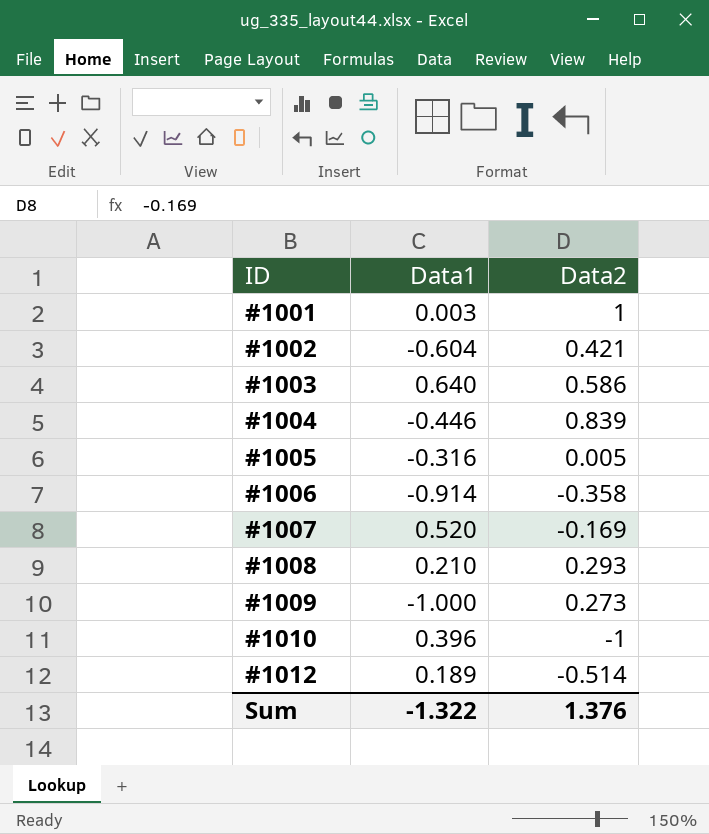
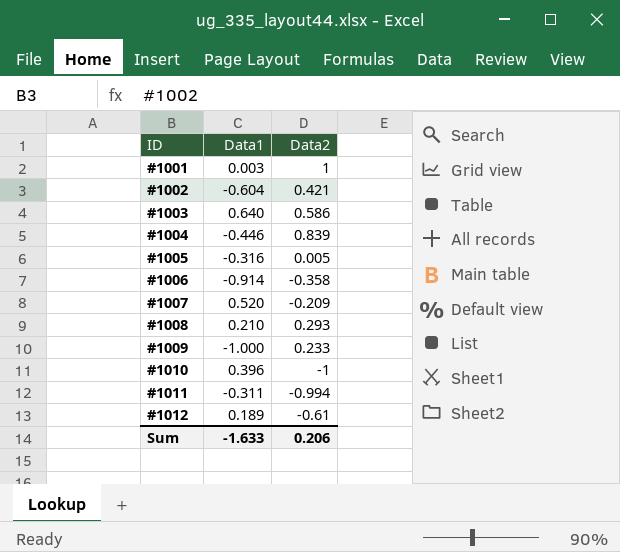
#1007 | Data2: -0.169 -> -0.209
#1009 | Data2: 0.273 -> 0.233
row #1011: none -> -0.311 | -0.994
#1012 | Data2: -0.514 -> -0.61
Sum | Data1: -1.322 -> -1.633
Sum | Data2: 1.376 -> 0.206

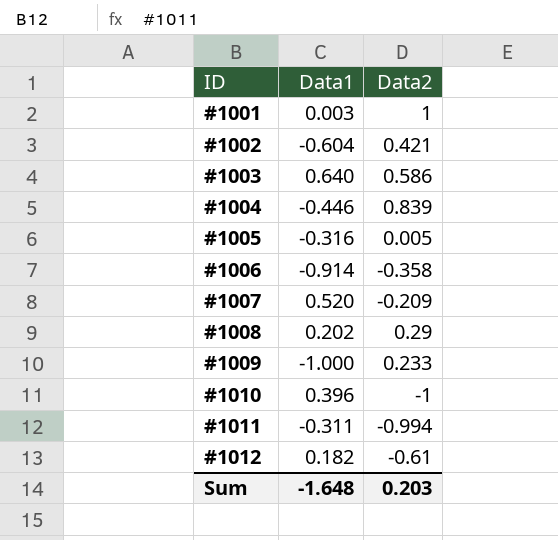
#1008 | Data1: 0.210 -> 0.202
#1008 | Data2: 0.293 -> 0.29
#1012 | Data1: 0.189 -> 0.182
Sum | Data1: -1.633 -> -1.648
Sum | Data2: 0.206 -> 0.203

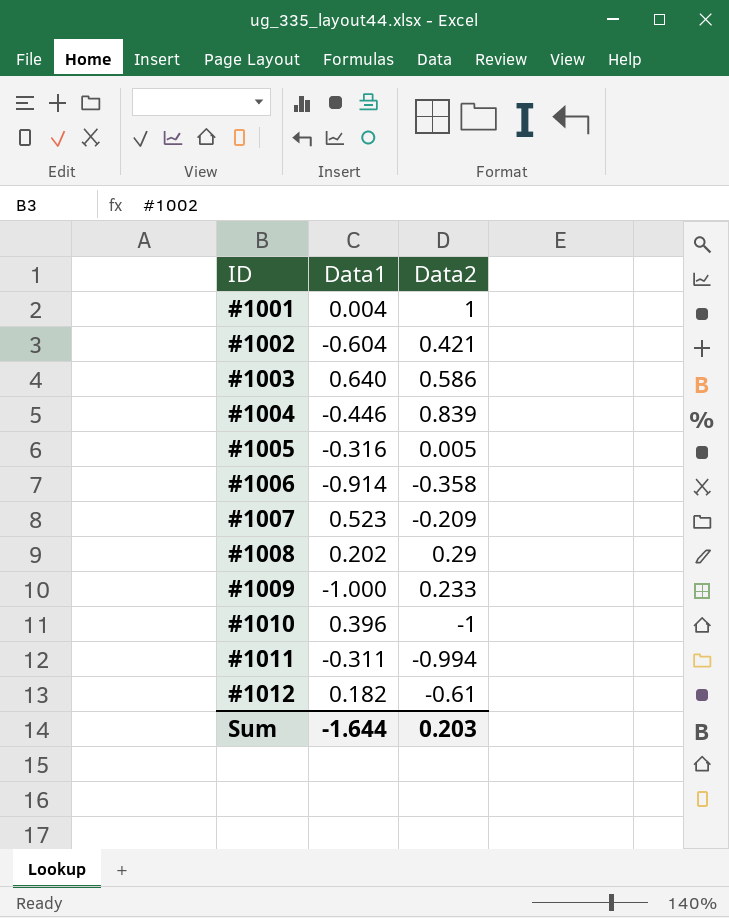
#1001 | Data1: 0.003 -> 0.004
#1007 | Data1: 0.520 -> 0.523
Sum | Data1: -1.648 -> -1.644

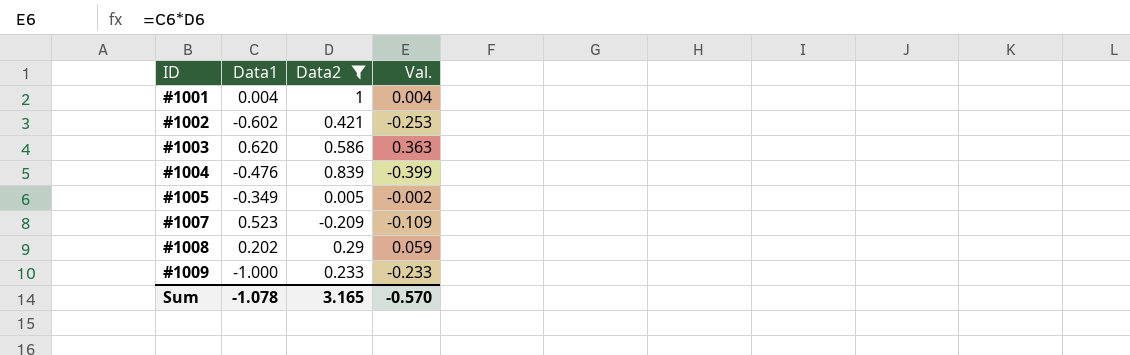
filter: none -> Data2 >= -0.209
column Val. | formula: none -> [Data1] * [Data2]
#1002 | Data1: -0.604 -> -0.602
#1003 | Data1: 0.640 -> 0.620
#1004 | Data1: -0.446 -> -0.476
#1005 | Data1: -0.316 -> -0.349
Sum | Data1: -1.644 -> -1.078
Sum | Data2: 0.203 -> 3.165

